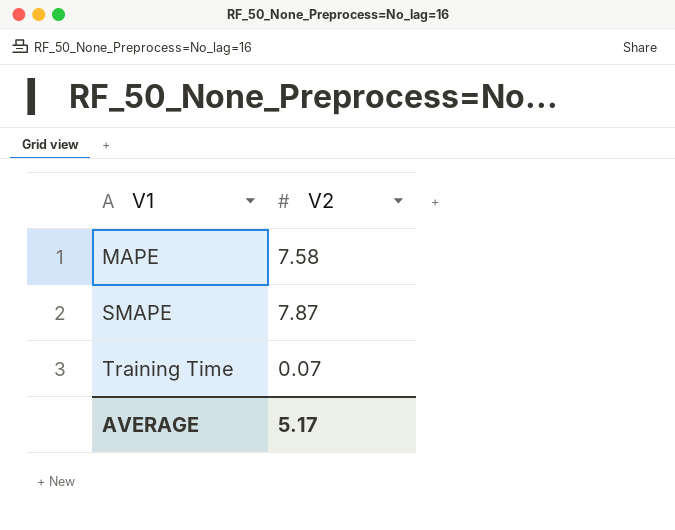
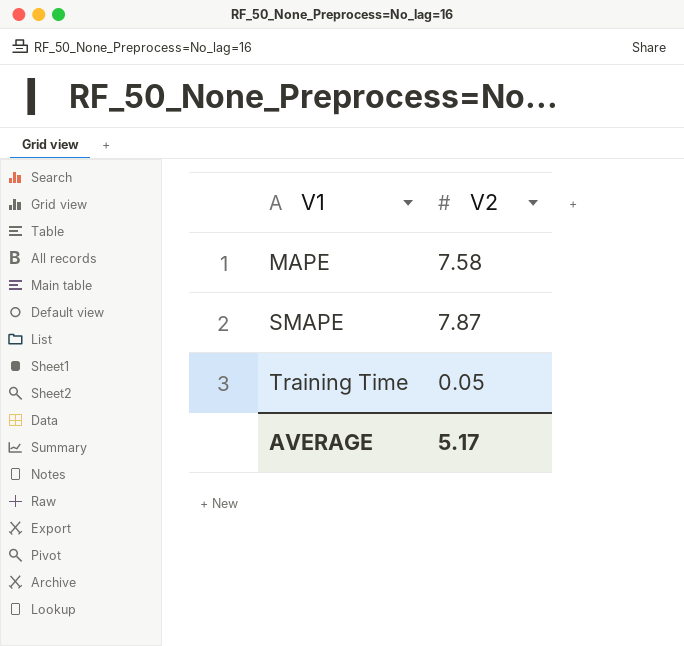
Training Time | V2: 0.07 -> 0.05

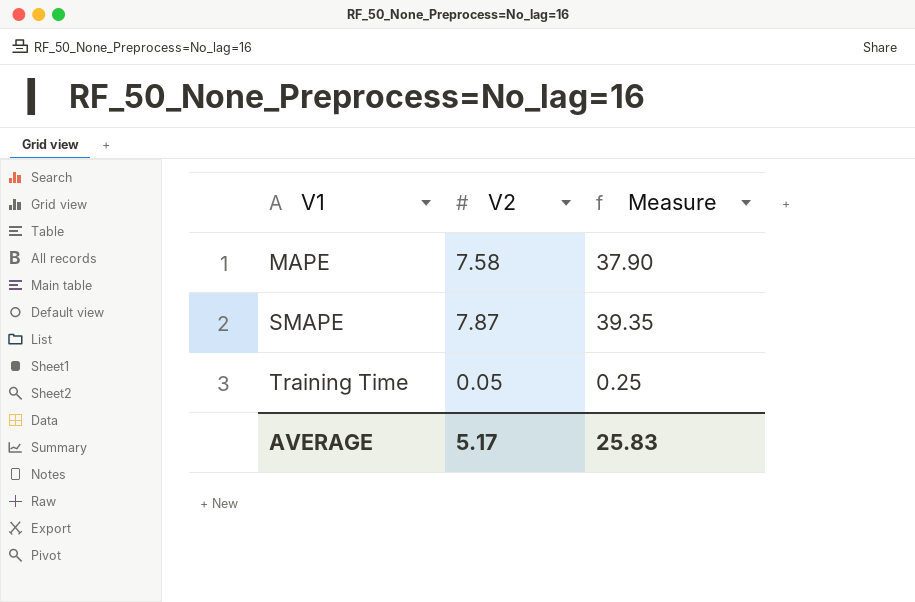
column Measure | formula: none -> [V2] * 5

